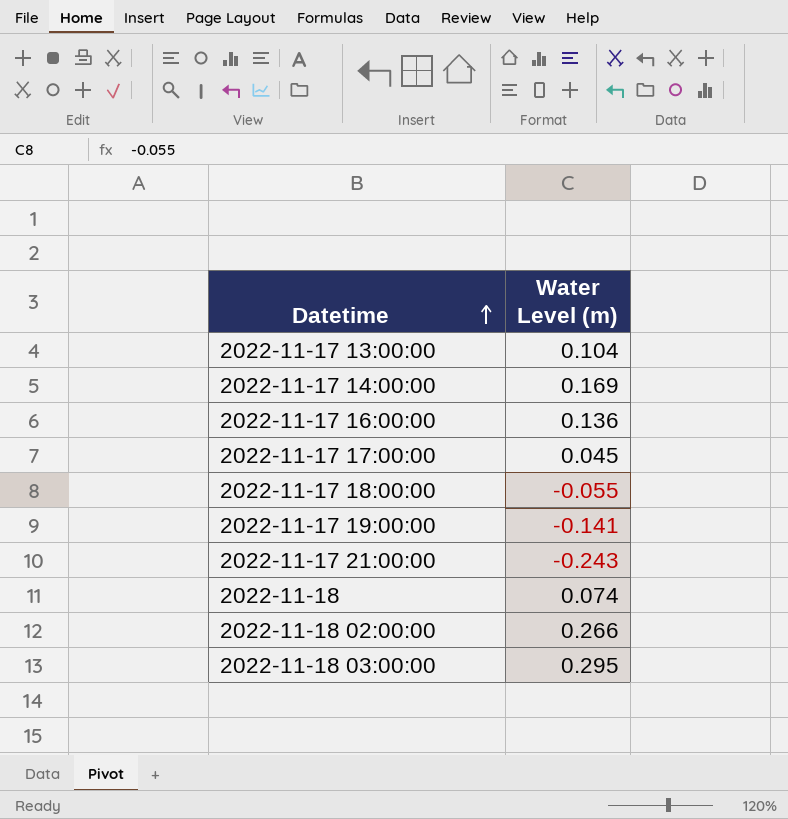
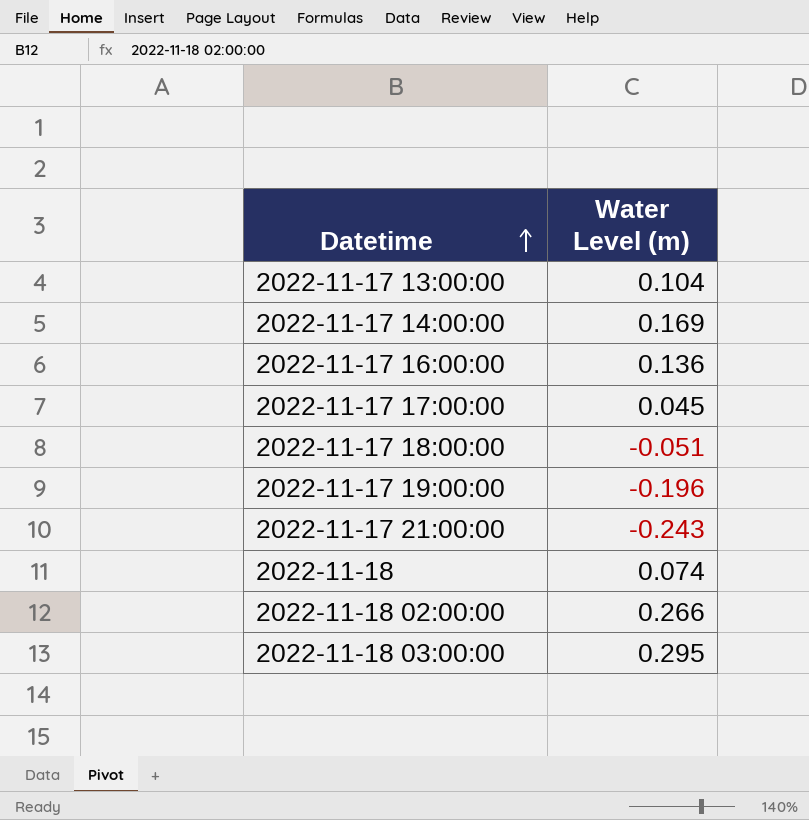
2022-11-17 18:00:00 | Water Level (m): -0.055 -> -0.051
2022-11-17 19:00:00 | Water Level (m): -0.141 -> -0.196

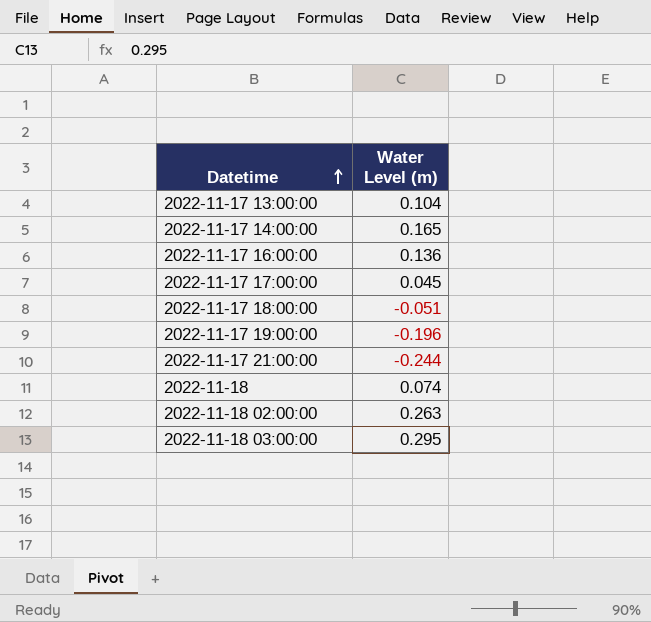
2022-11-17 14:00:00 | Water Level (m): 0.169 -> 0.165
2022-11-17 21:00:00 | Water Level (m): -0.243 -> -0.244
2022-11-18 02:00:00 | Water Level (m): 0.266 -> 0.263

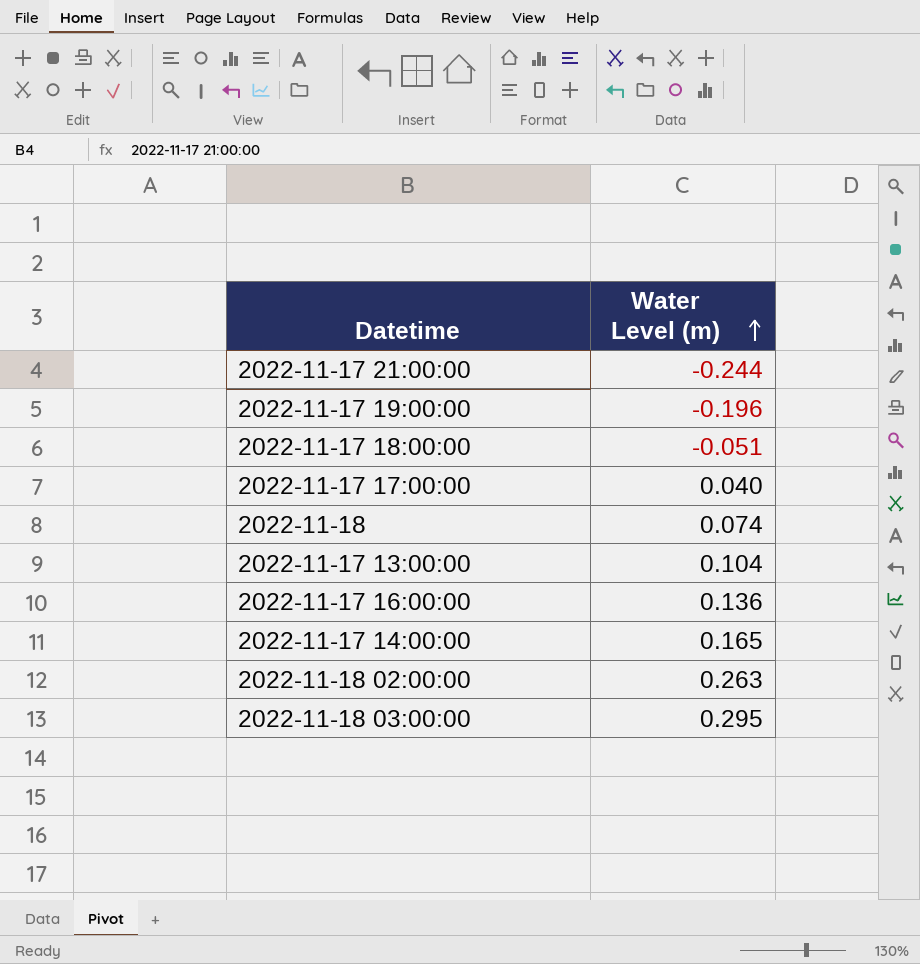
row order: Datetime ascending -> Water Level (m) ascending
2022-11-17 17:00:00 | Water Level (m): 0.045 -> 0.040

